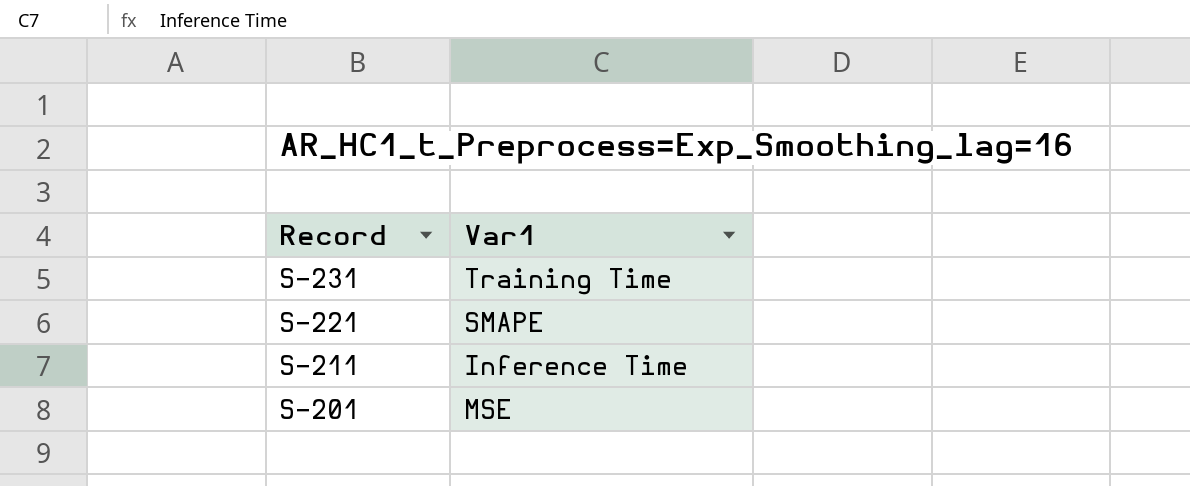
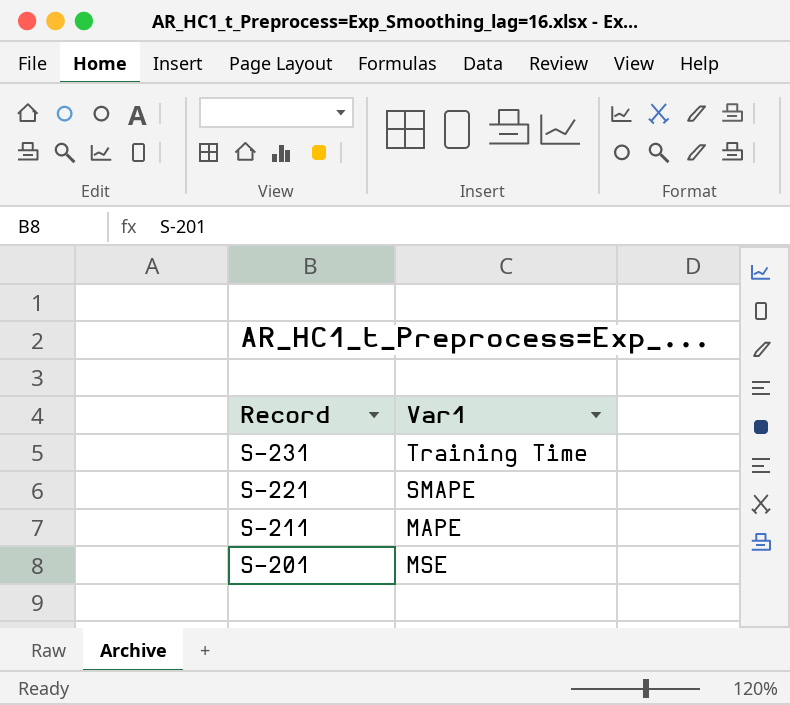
S-211 | Var1: Inference Time -> MAPE

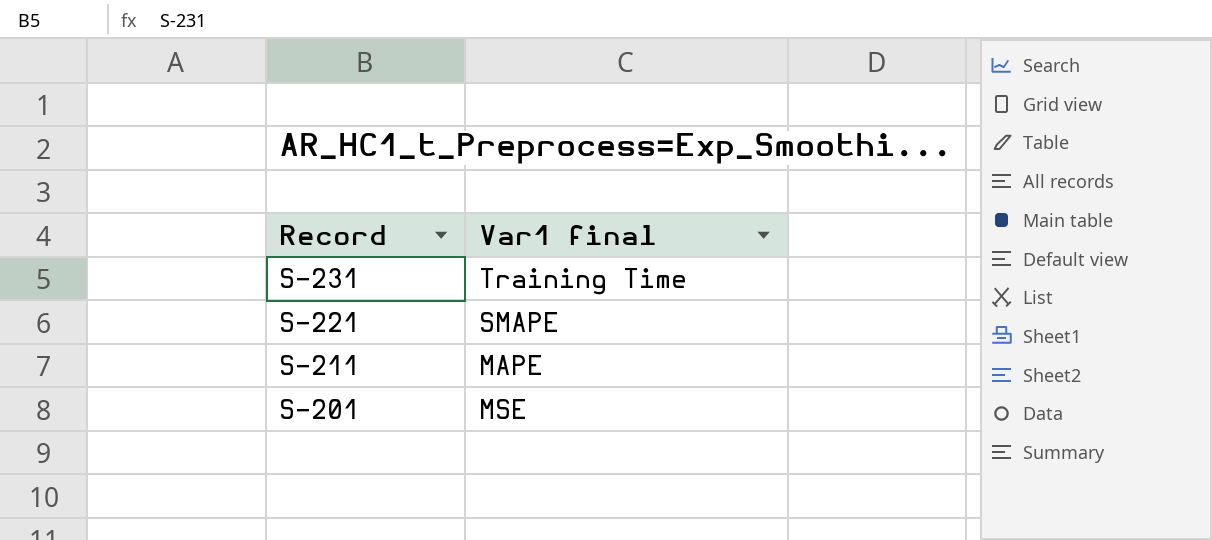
column name: Var1 -> Var1 final

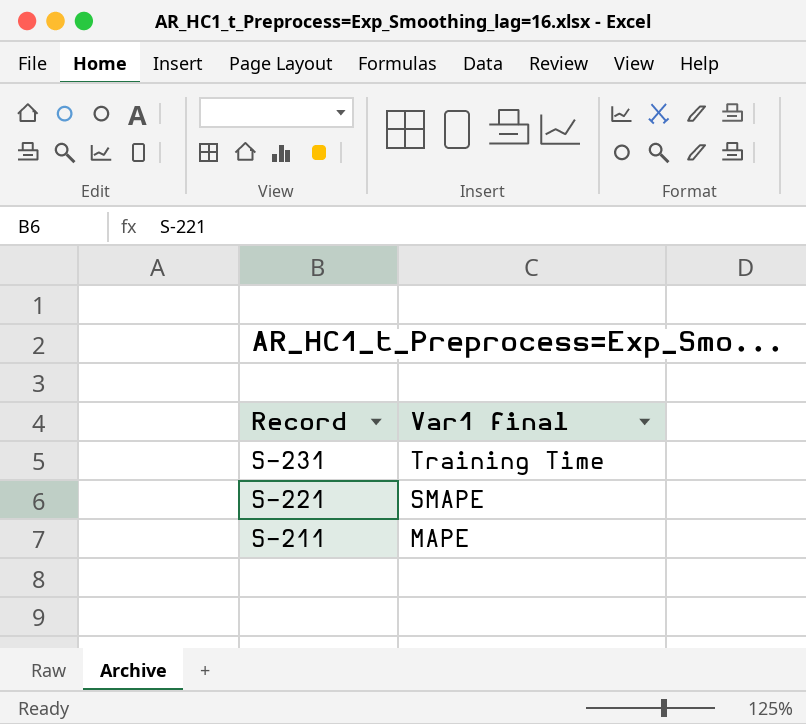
row S-201: MSE -> none

